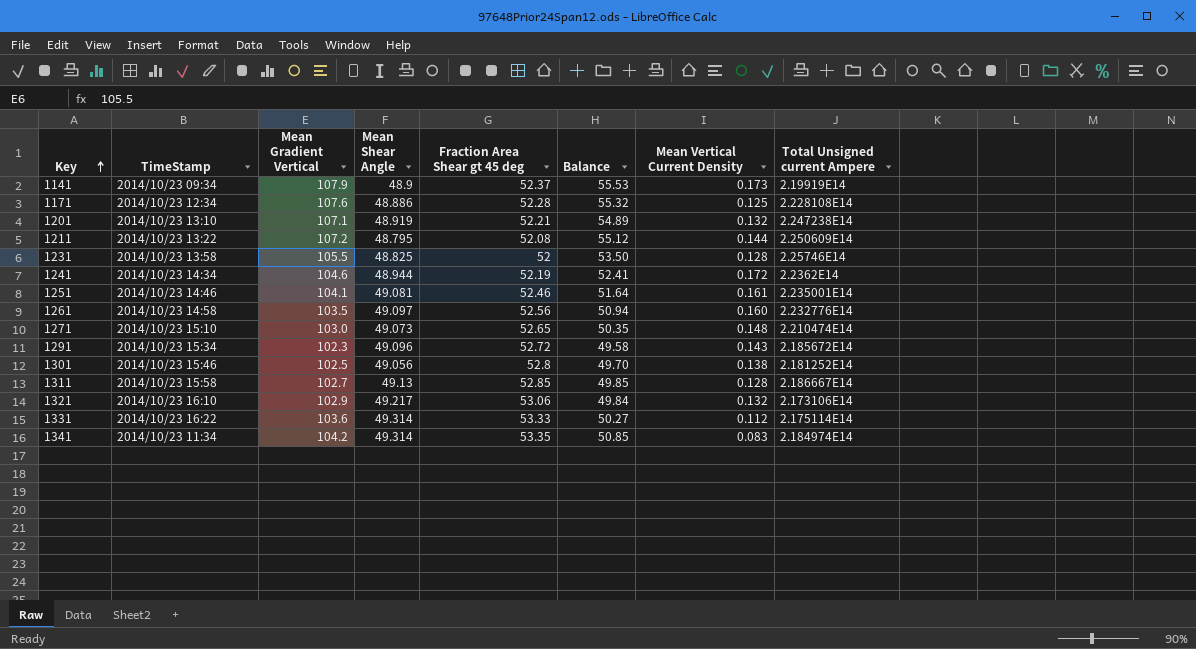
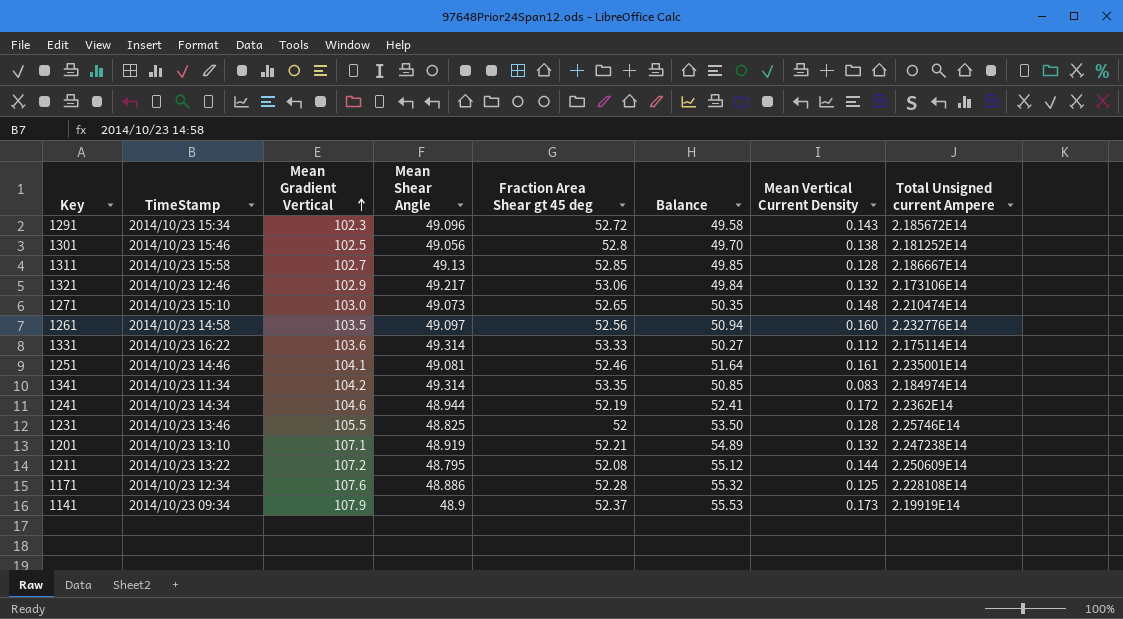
row order: Key ascending -> Mean Gradient Vertical ascending
1321 | TimeStamp: 2014/10/23 16:10 -> 2014/10/23 12:46
1231 | TimeStamp: 2014/10/23 13:58 -> 2014/10/23 13:46

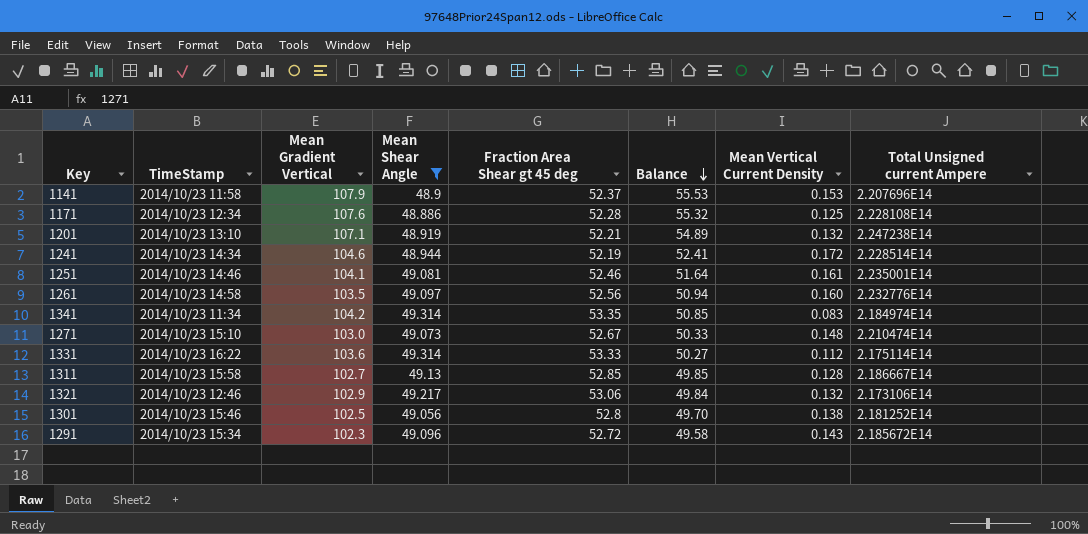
filter: none -> Mean Shear Angle >= 48.886
row order: Mean Gradient Vertical ascending -> Balance descending
1141 | TimeStamp: 2014/10/23 09:34 -> 2014/10/23 11:58
1141 | Mean Vertical Current Density: 0.173 -> 0.153
1141 | Total Unsigned current Ampere: 2.19919E14 -> 2.207696E14
1241 | Total Unsigned current Ampere: 2.2362E14 -> 2.228514E14
1271 | Fraction Area Shear gt 45 deg: 52.65 -> 52.67
1271 | Balance: 50.35 -> 50.33

